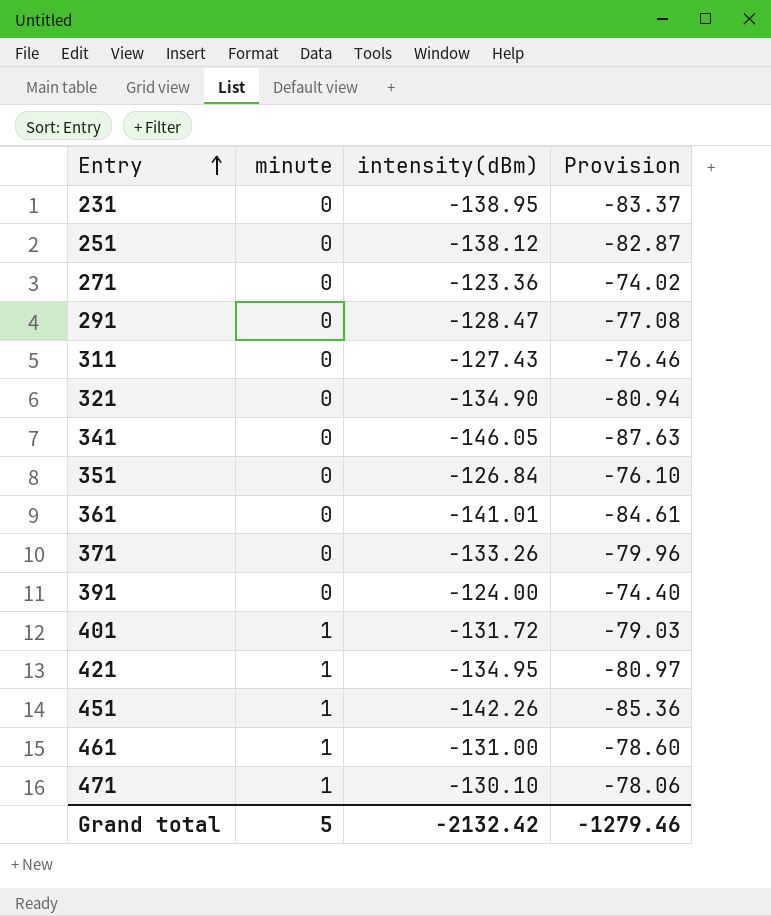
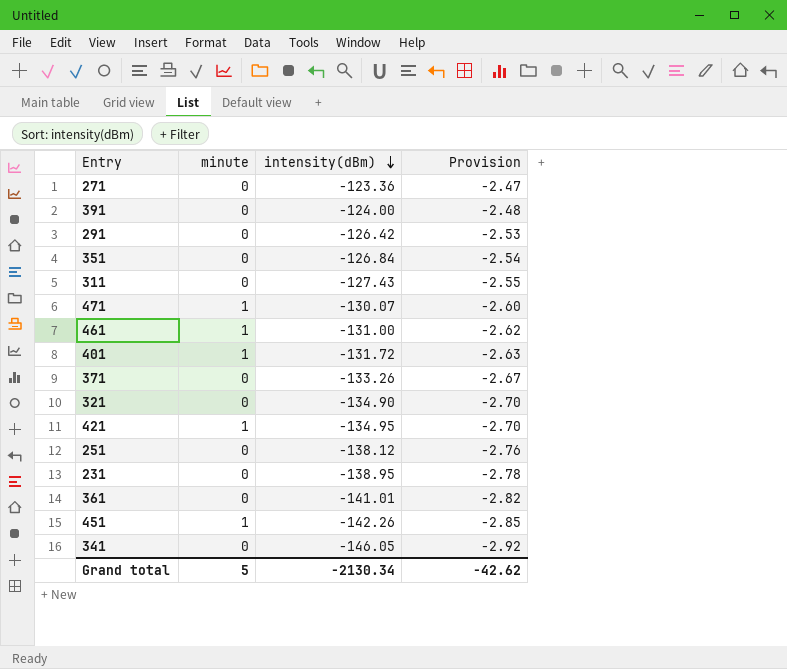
row order: Entry ascending -> intensity(dBm) descending
column Provision | formula: [intensity(dBm)] * 0.6 -> [intensity(dBm)] * 0.02
291 | intensity(dBm): -128.47 -> -126.42
471 | intensity(dBm): -130.10 -> -130.07
Grand total | intensity(dBm): -2132.42 -> -2130.34
Grand total | Provision: -1279.46 -> -42.62

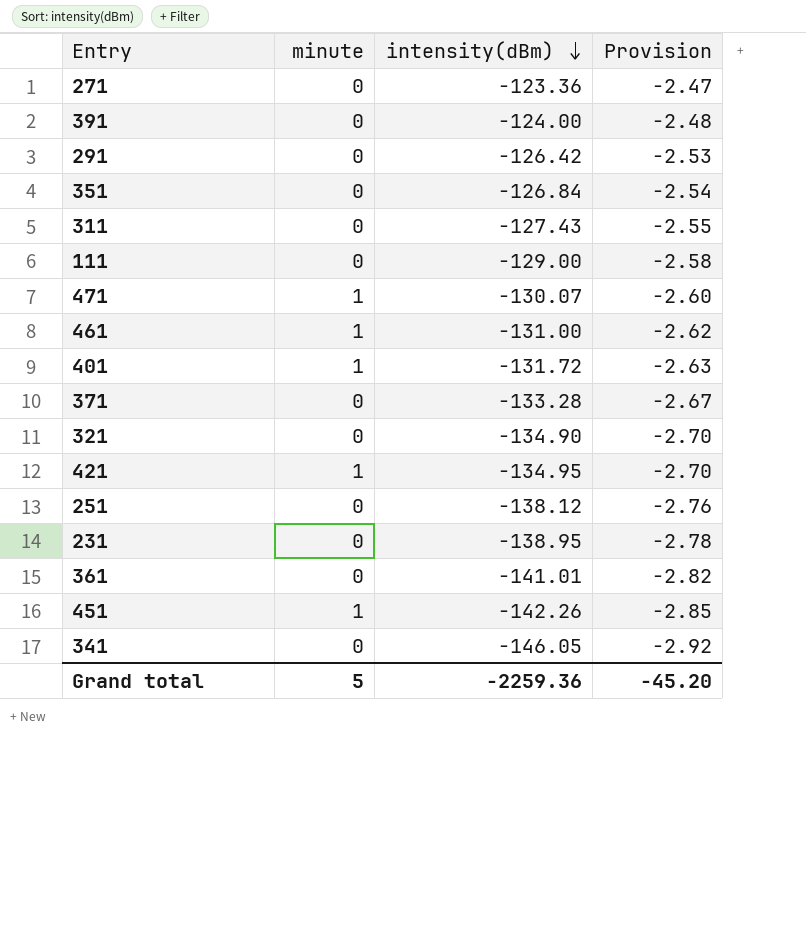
row 111: none -> 0 | -129.00 | -2.58
371 | intensity(dBm): -133.26 -> -133.28
Grand total | intensity(dBm): -2130.34 -> -2259.36
Grand total | Provision: -42.62 -> -45.20

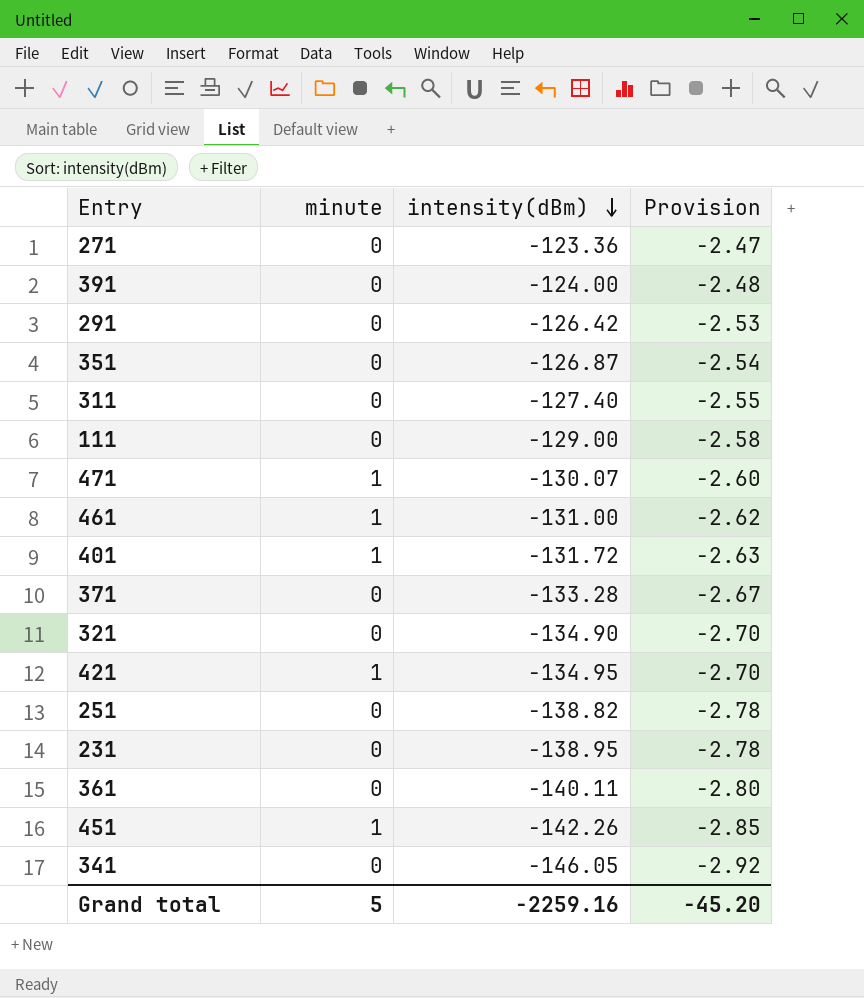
351 | intensity(dBm): -126.84 -> -126.87
311 | intensity(dBm): -127.43 -> -127.40
251 | intensity(dBm): -138.12 -> -138.82
251 | Provision: -2.76 -> -2.78
361 | intensity(dBm): -141.01 -> -140.11
361 | Provision: -2.82 -> -2.80
Grand total | intensity(dBm): -2259.36 -> -2259.16

